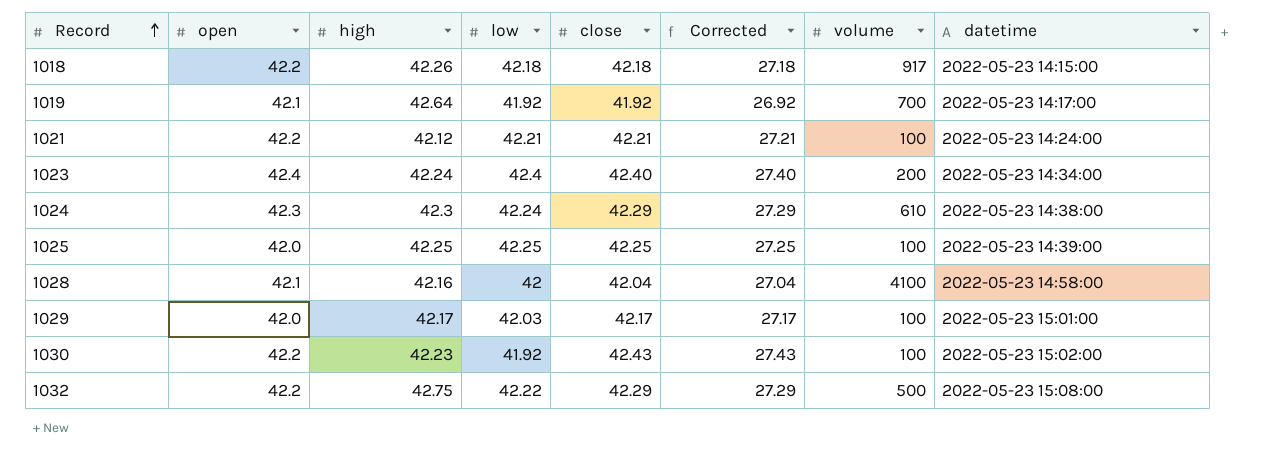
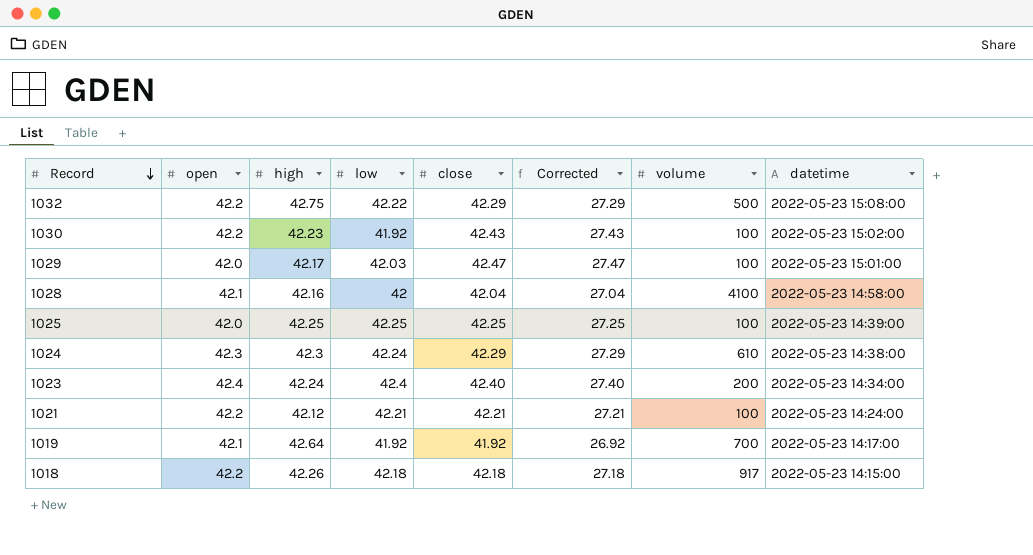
row order: Record ascending -> Record descending
1029 | close: 42.17 -> 42.47
1029 | Corrected: 27.17 -> 27.47

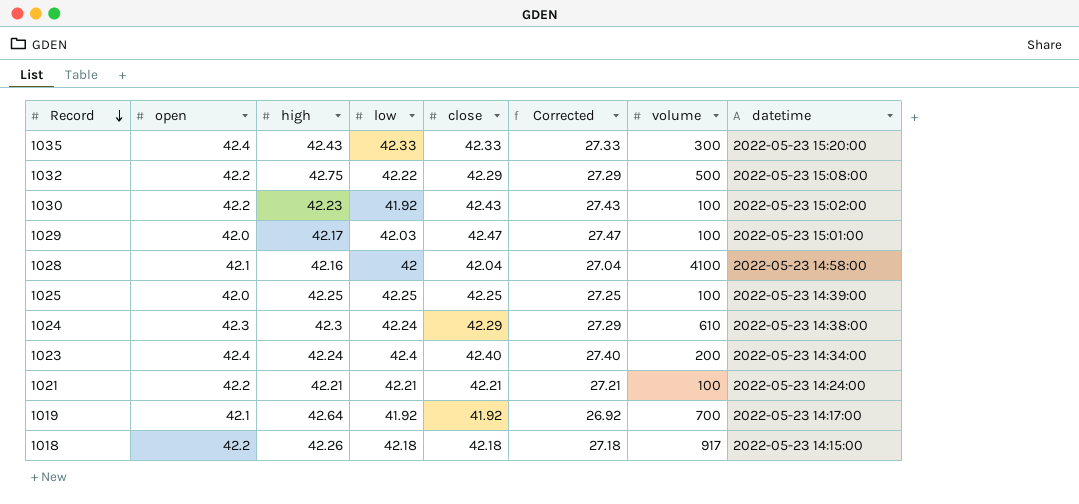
row 1035: none -> 42.4 | 42.43 | 42.33 | 42.33 | 27.33 | 300 | 2022-05-23 15:20:00
1021 | high: 42.12 -> 42.21

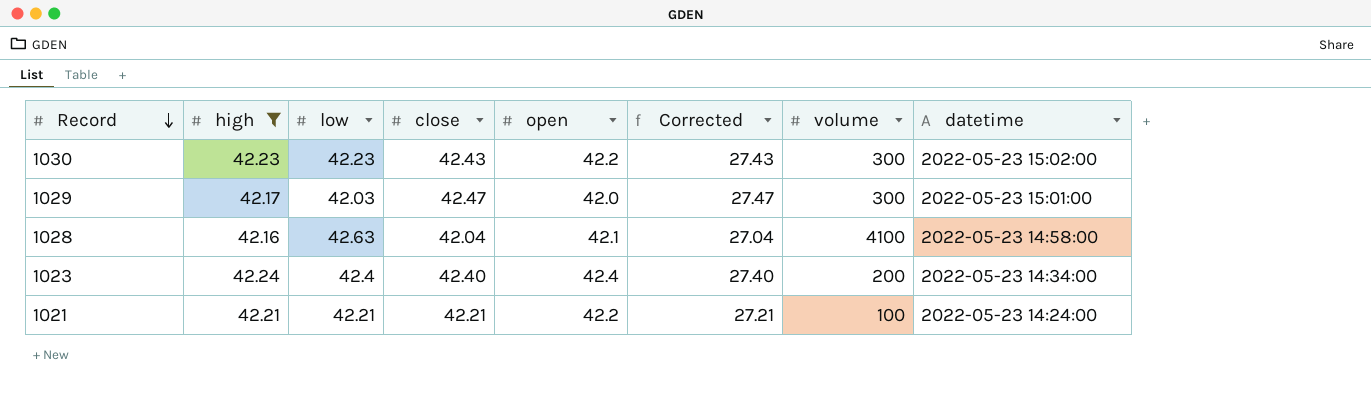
filter: none -> high <= 42.24
column open | position: 2 -> 5
1030 | low: 41.92 -> 42.23
1030 | volume: 100 -> 300
1029 | volume: 100 -> 300
1028 | low: 42 -> 42.63

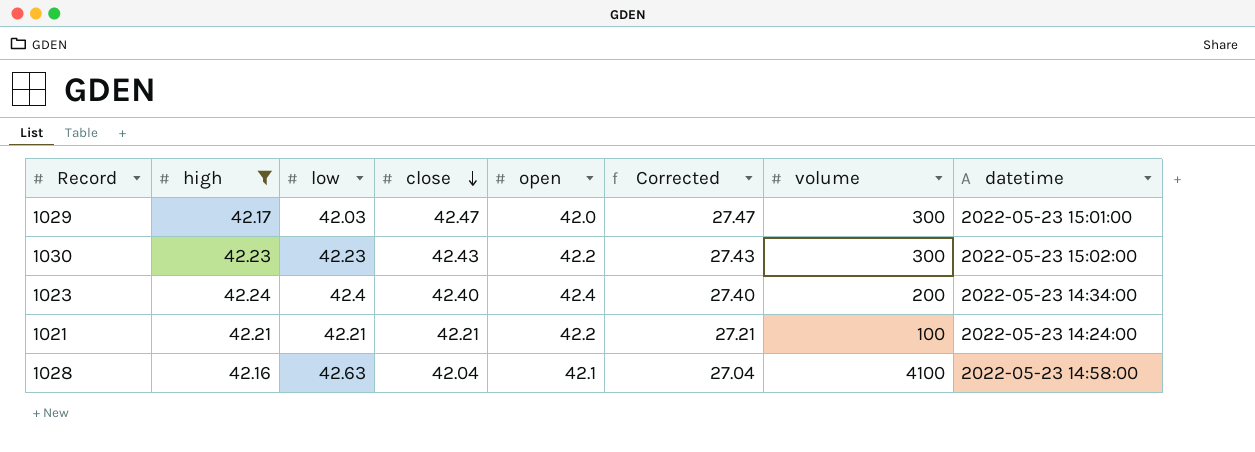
row order: Record descending -> close descending

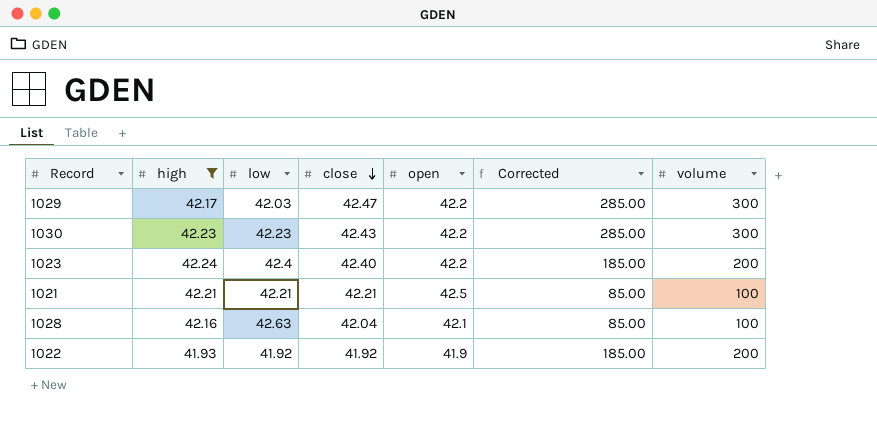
column datetime | position: 8 -> none
column Corrected | formula: [close] - 15 -> [volume] - 15
1029 | open: 42.0 -> 42.2
1023 | open: 42.4 -> 42.2
1021 | open: 42.2 -> 42.5
1028 | volume: 4100 -> 100
row 1022: none -> 41.93 | 41.92 | 41.92 | 41.9 | 185.00 | 200

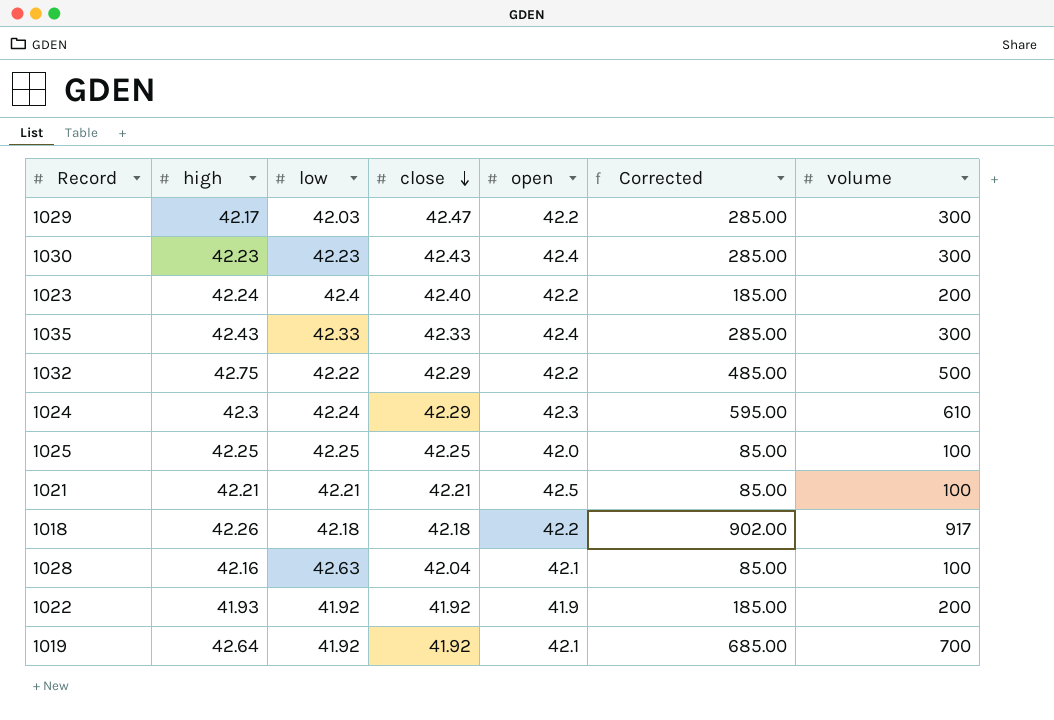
filter: high <= 42.24 -> none
1030 | open: 42.2 -> 42.4

